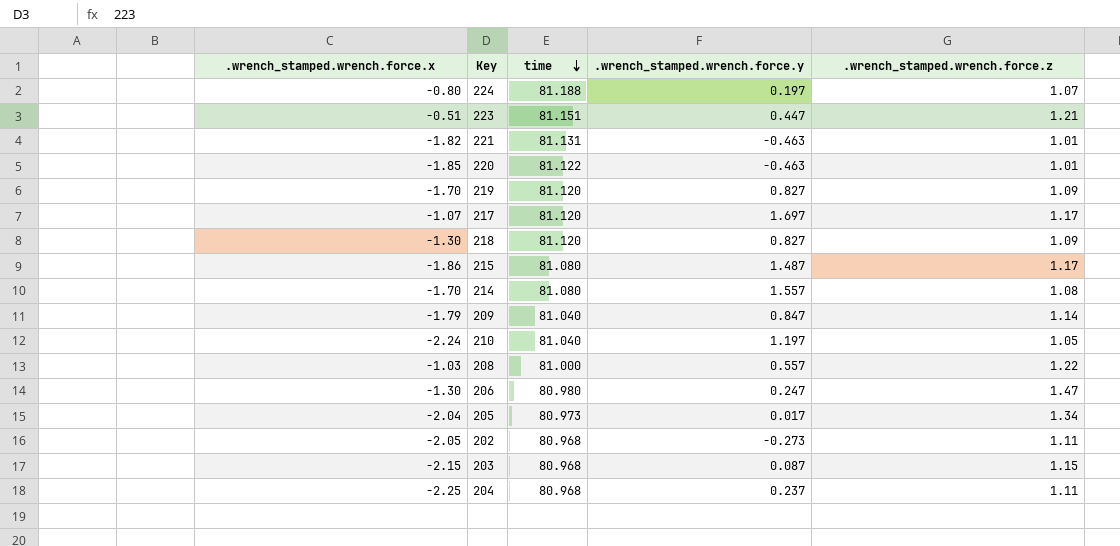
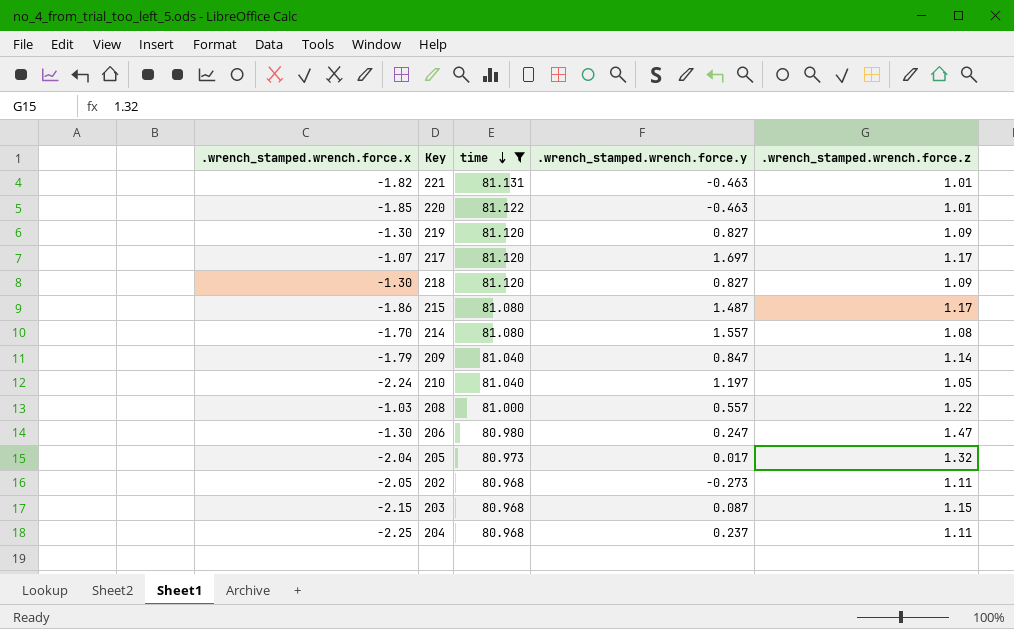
filter: none -> time <= 81.131
219 | .wrench_stamped.wrench.force.x: -1.70 -> -1.30
205 | .wrench_stamped.wrench.force.z: 1.34 -> 1.32

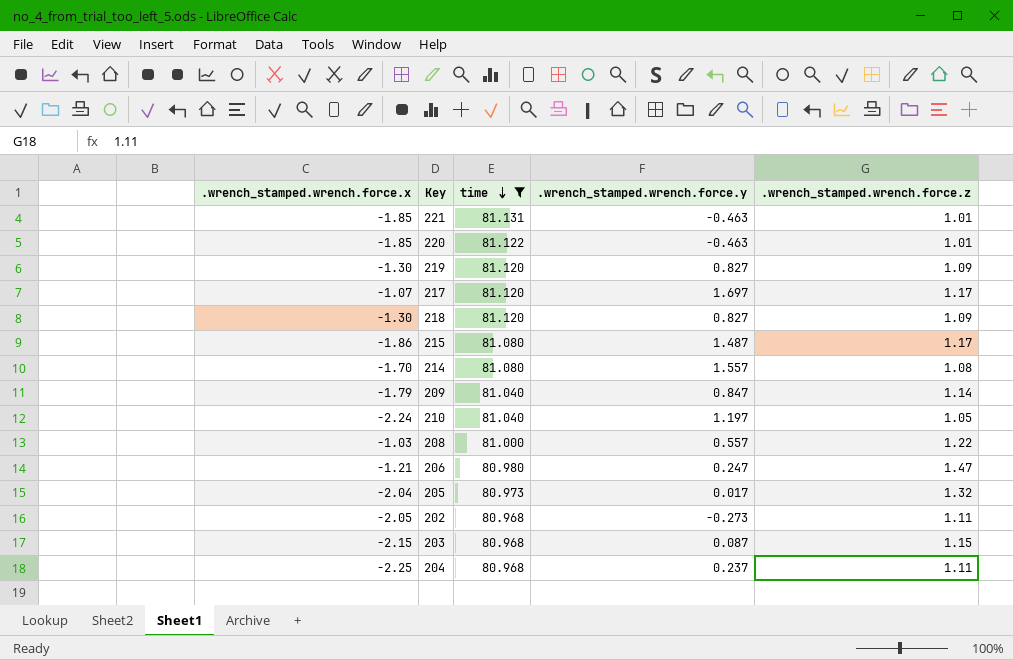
221 | .wrench_stamped.wrench.force.x: -1.82 -> -1.85
206 | .wrench_stamped.wrench.force.x: -1.30 -> -1.21

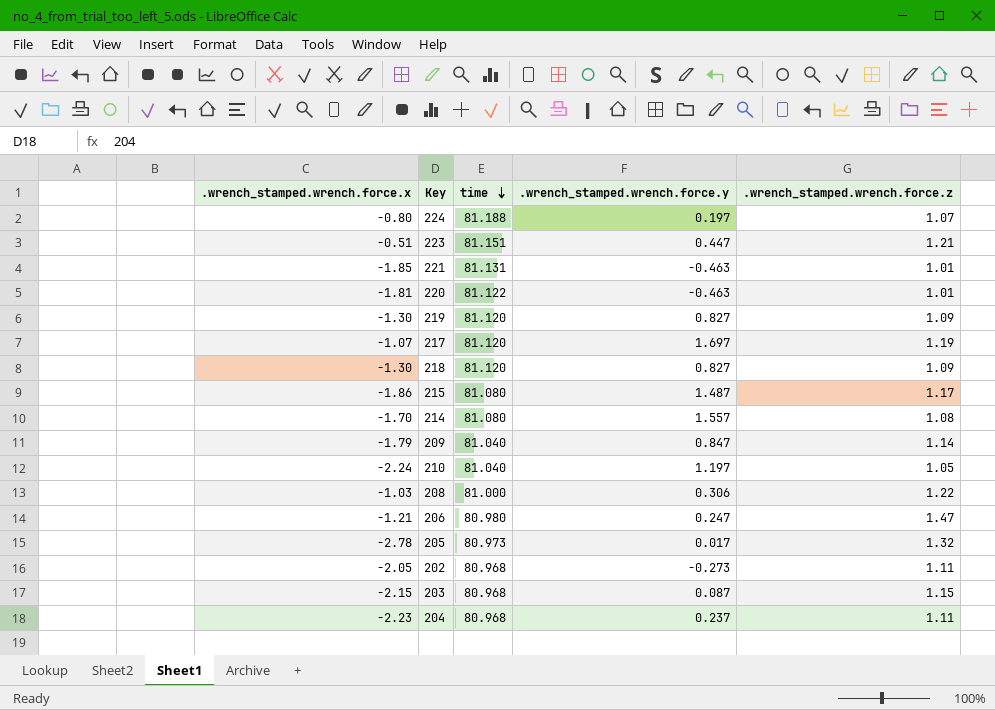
filter: time <= 81.131 -> none
220 | .wrench_stamped.wrench.force.x: -1.85 -> -1.81
217 | .wrench_stamped.wrench.force.z: 1.17 -> 1.19
208 | .wrench_stamped.wrench.force.y: 0.557 -> 0.306
205 | .wrench_stamped.wrench.force.x: -2.04 -> -2.78
204 | .wrench_stamped.wrench.force.x: -2.25 -> -2.23

